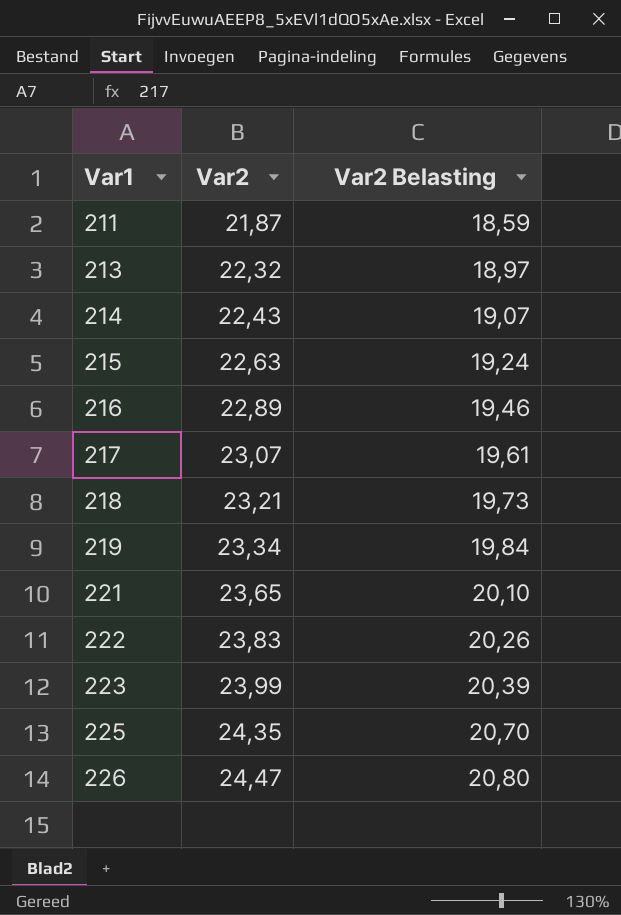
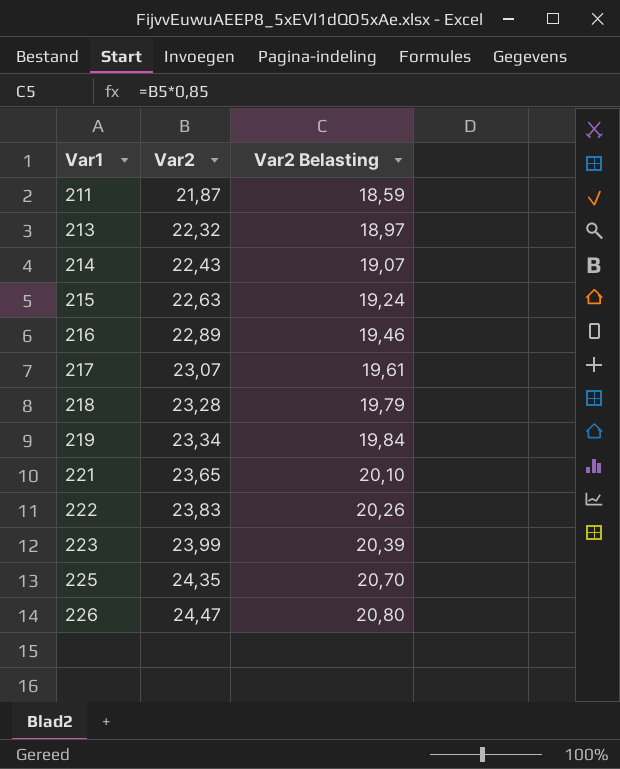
218 | Var2: 23,21 -> 23,28
218 | Var2 Belasting: 19,73 -> 19,79

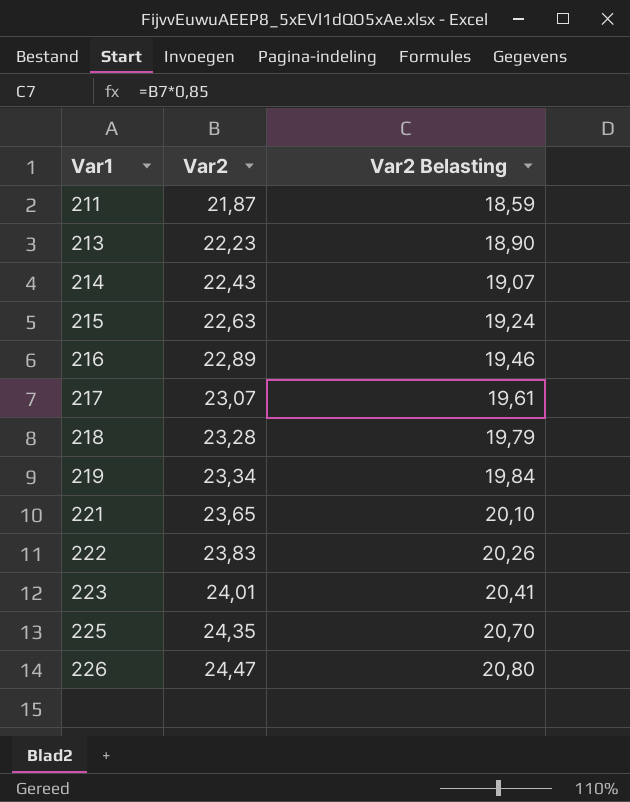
213 | Var2: 22,32 -> 22,23
213 | Var2 Belasting: 18,97 -> 18,90
223 | Var2: 23,99 -> 24,01
223 | Var2 Belasting: 20,39 -> 20,41

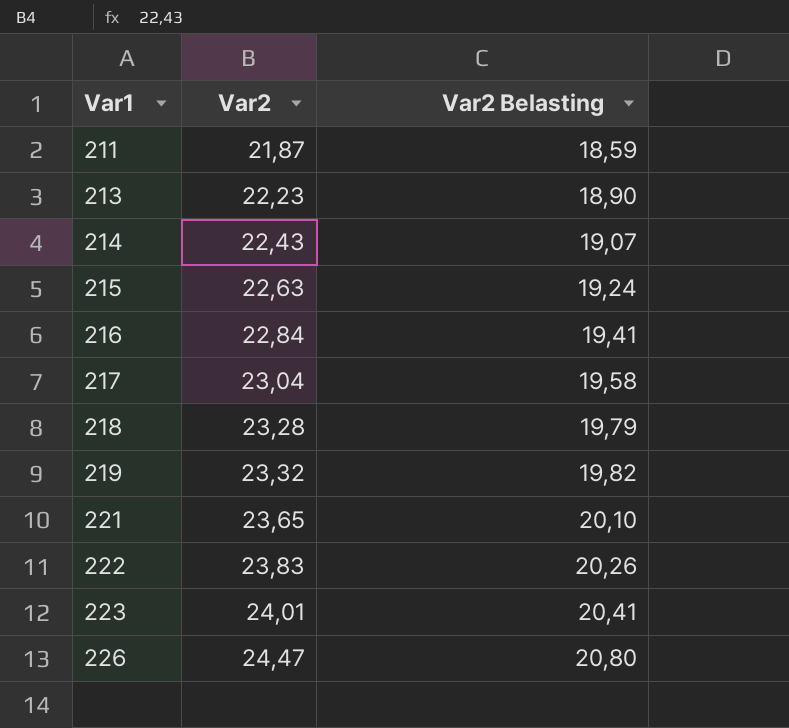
row 225: 24,35 | 20,70 -> none
216 | Var2: 22,89 -> 22,84
216 | Var2 Belasting: 19,46 -> 19,41
217 | Var2: 23,07 -> 23,04
217 | Var2 Belasting: 19,61 -> 19,58
219 | Var2: 23,34 -> 23,32
219 | Var2 Belasting: 19,84 -> 19,82

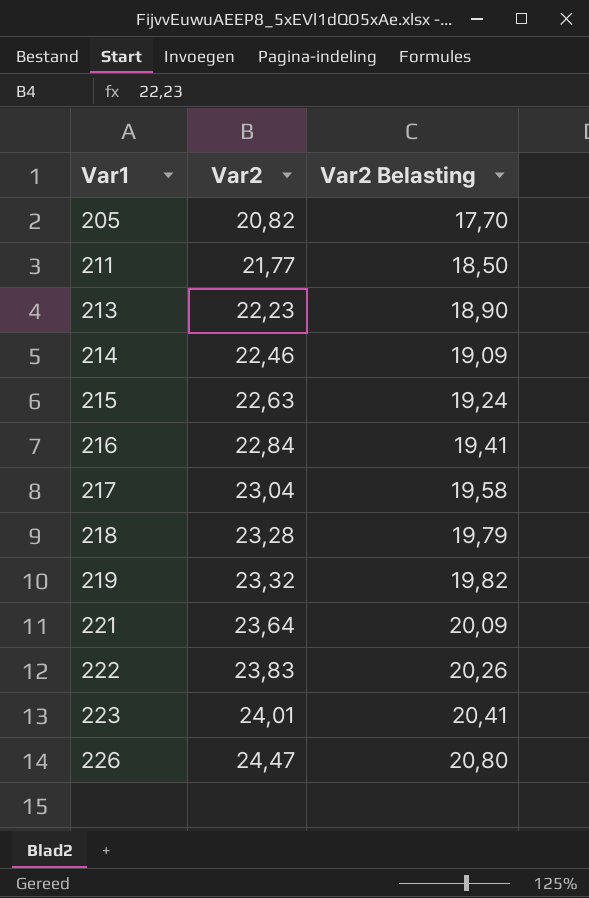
row 205: none -> 20,82 | 17,70
211 | Var2: 21,87 -> 21,77
211 | Var2 Belasting: 18,59 -> 18,50
214 | Var2: 22,43 -> 22,46
214 | Var2 Belasting: 19,07 -> 19,09
221 | Var2: 23,65 -> 23,64
221 | Var2 Belasting: 20,10 -> 20,09

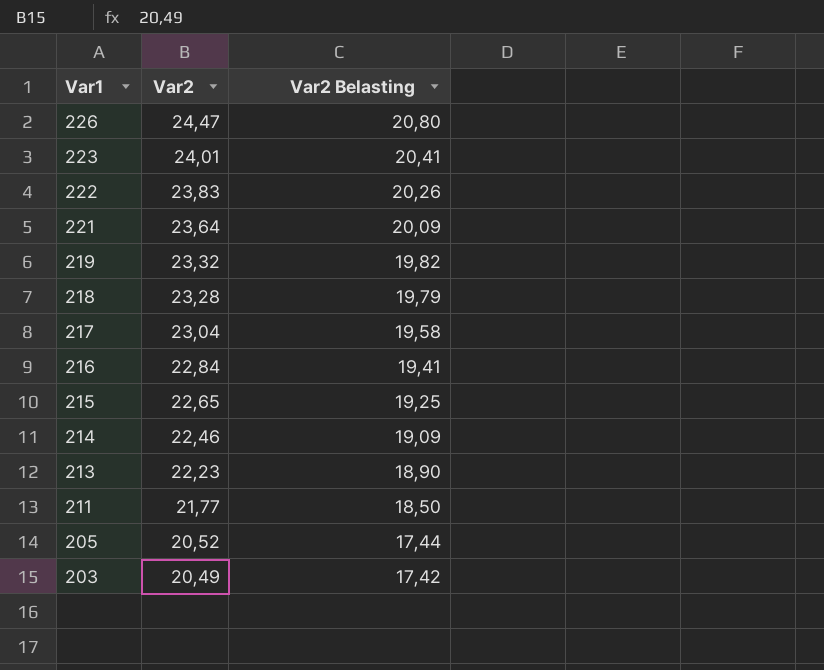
row order: Var1 ascending -> Var1 descending
215 | Var2: 22,63 -> 22,65
215 | Var2 Belasting: 19,24 -> 19,25
205 | Var2: 20,82 -> 20,52
205 | Var2 Belasting: 17,70 -> 17,44
row 203: none -> 20,49 | 17,42

